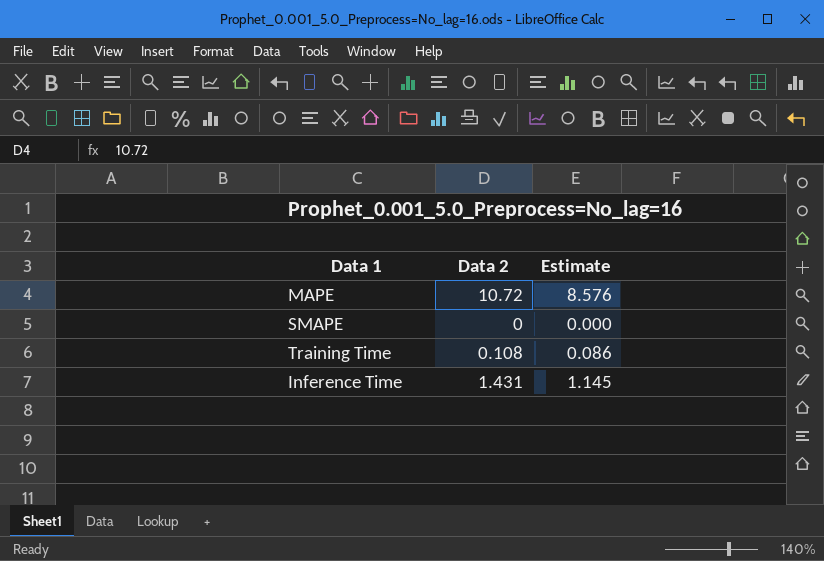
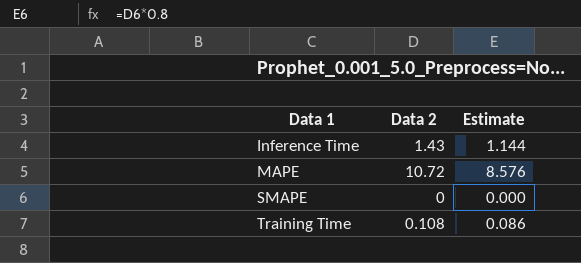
row order: none -> Data 1 ascending
Inference Time | Data 2: 1.431 -> 1.43
Inference Time | Estimate: 1.145 -> 1.144

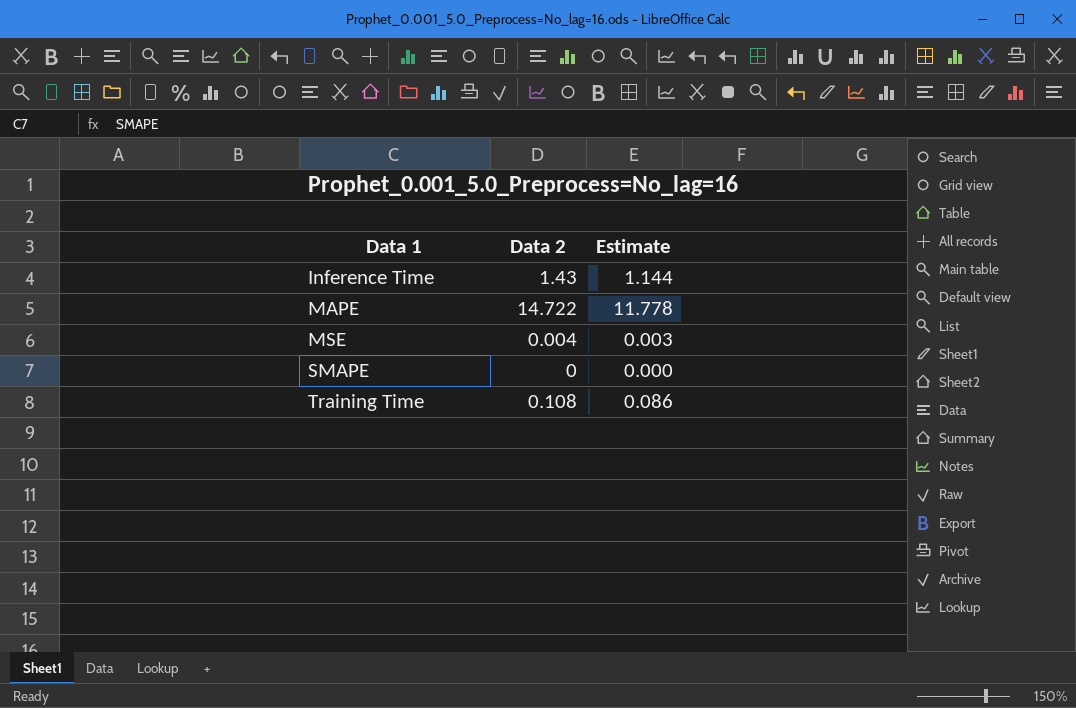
MAPE | Data 2: 10.72 -> 14.722
MAPE | Estimate: 8.576 -> 11.778
row MSE: none -> 0.004 | 0.003

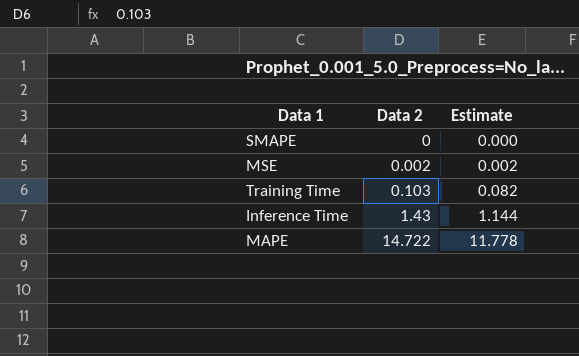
row order: Data 1 ascending -> Data 2 ascending
MSE | Data 2: 0.004 -> 0.002
MSE | Estimate: 0.003 -> 0.002
Training Time | Data 2: 0.108 -> 0.103
Training Time | Estimate: 0.086 -> 0.082

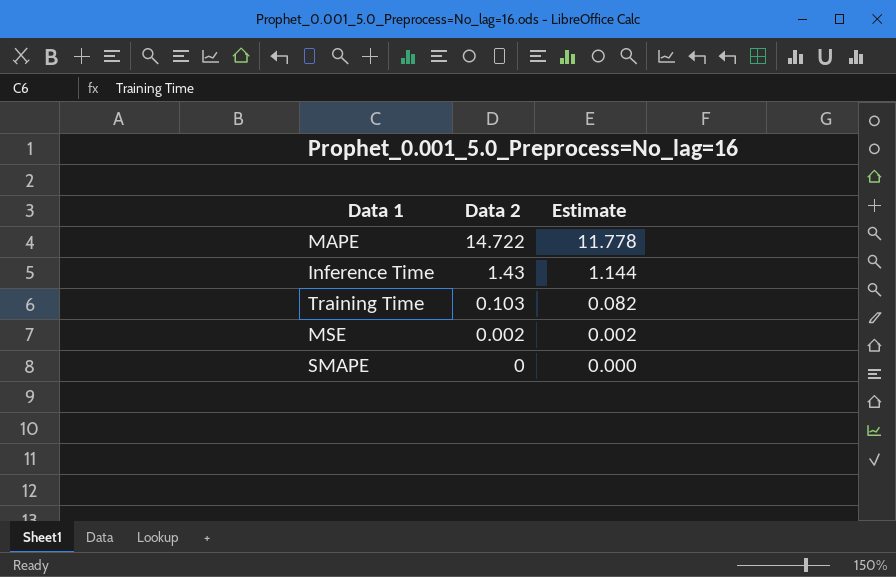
row order: Data 2 ascending -> Data 2 descending

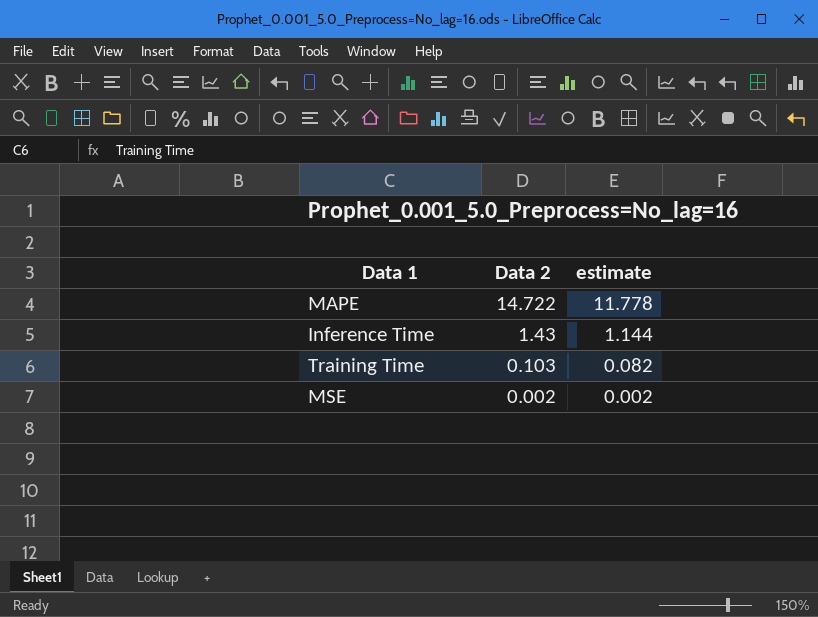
column name: Estimate -> estimate
row SMAPE: 0 | 0.000 -> none

